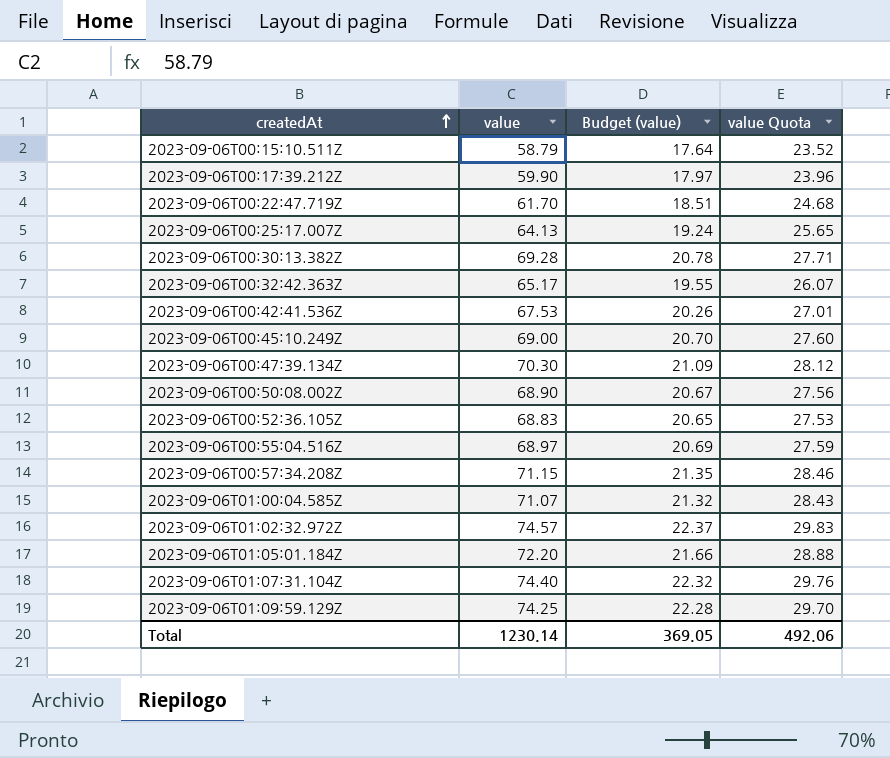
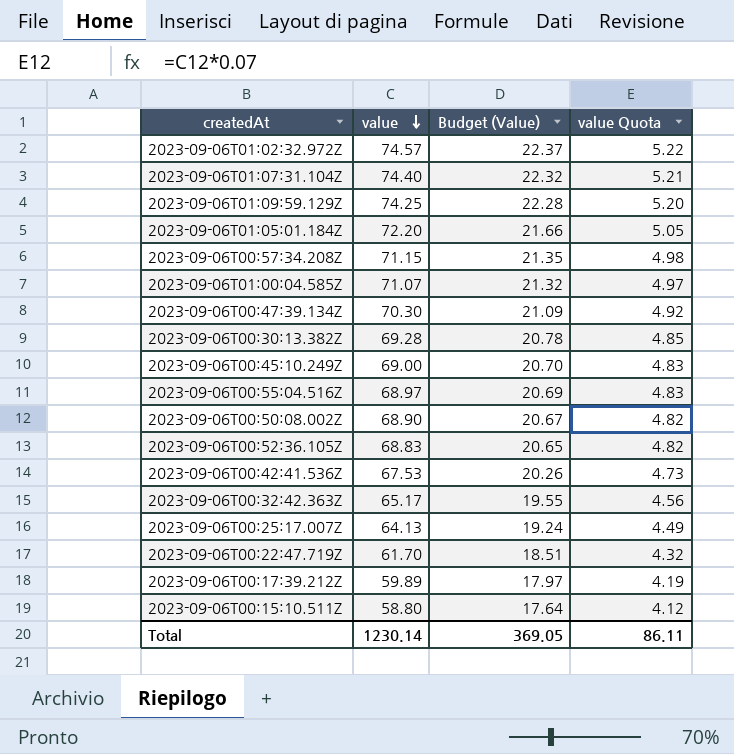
row order: createdAt ascending -> value descending
column name: Budget (value) -> Budget (Value)
column value Quota | formula: [value] * 0.4 -> [value] * 0.07
2023-09-06T00:17:39.212Z | value: 59.90 -> 59.89
2023-09-06T00:15:10.511Z | value: 58.79 -> 58.80
Total | value Quota: 492.06 -> 86.11

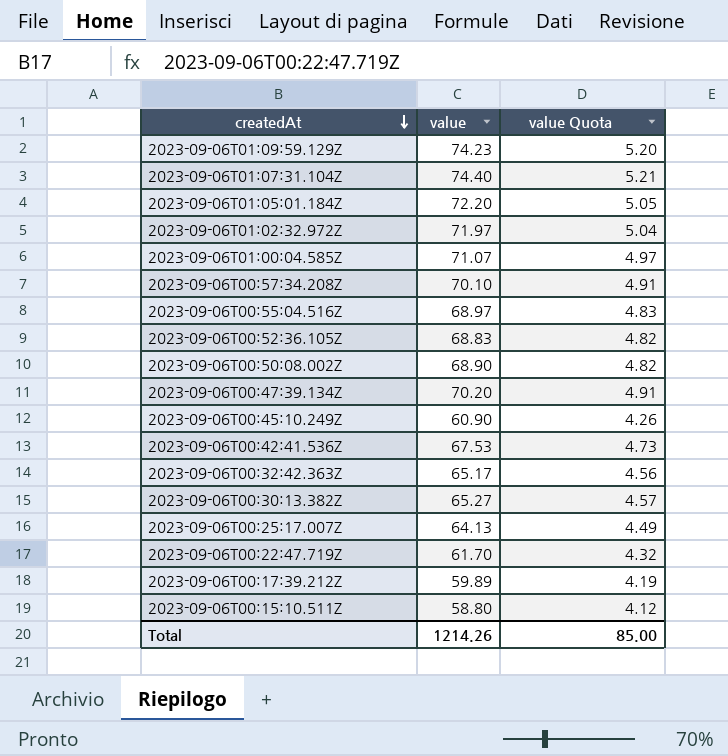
row order: value descending -> createdAt descending
column Budget (Value) | formula: [value] * 0.3 -> none
2023-09-06T01:09:59.129Z | value: 74.25 -> 74.23
2023-09-06T01:02:32.972Z | value: 74.57 -> 71.97
2023-09-06T01:02:32.972Z | value Quota: 5.22 -> 5.04
2023-09-06T00:57:34.208Z | value: 71.15 -> 70.10
2023-09-06T00:57:34.208Z | value Quota: 4.98 -> 4.91
2023-09-06T00:47:39.134Z | value: 70.30 -> 70.20
2023-09-06T00:47:39.134Z | value Quota: 4.92 -> 4.91
2023-09-06T00:45:10.249Z | value: 69.00 -> 60.90
2023-09-06T00:45:10.249Z | value Quota: 4.83 -> 4.26
2023-09-06T00:30:13.382Z | value: 69.28 -> 65.27
2023-09-06T00:30:13.382Z | value Quota: 4.85 -> 4.57
Total | value: 1230.14 -> 1214.26
Total | value Quota: 86.11 -> 85.00

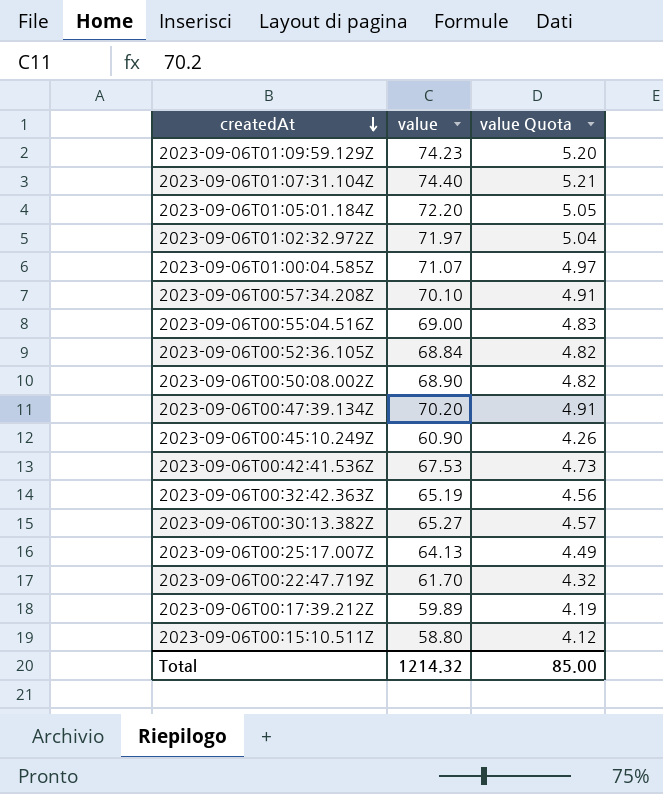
2023-09-06T00:55:04.516Z | value: 68.97 -> 69.00
2023-09-06T00:52:36.105Z | value: 68.83 -> 68.84
2023-09-06T00:32:42.363Z | value: 65.17 -> 65.19
Total | value: 1214.26 -> 1214.32

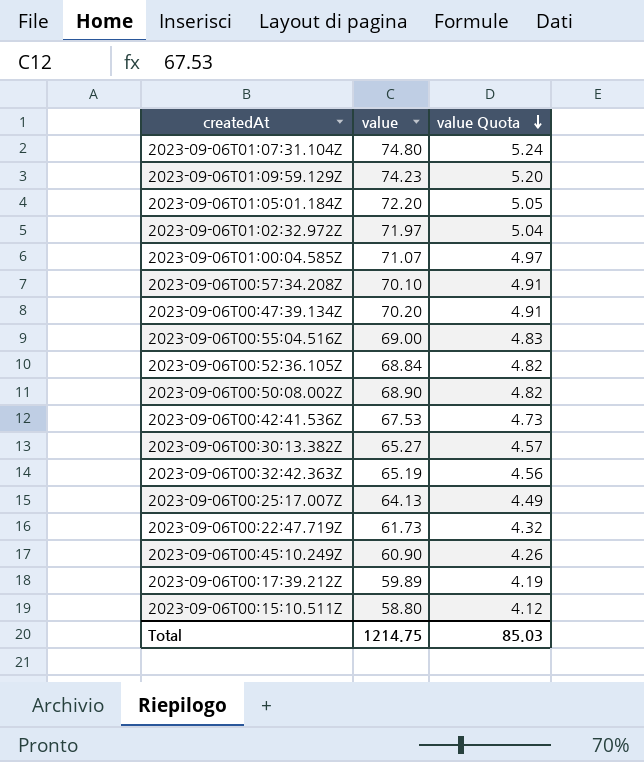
row order: createdAt descending -> value Quota descending
2023-09-06T01:07:31.104Z | value: 74.40 -> 74.80
2023-09-06T01:07:31.104Z | value Quota: 5.21 -> 5.24
2023-09-06T00:22:47.719Z | value: 61.70 -> 61.73
Total | value: 1214.32 -> 1214.75
Total | value Quota: 85.00 -> 85.03

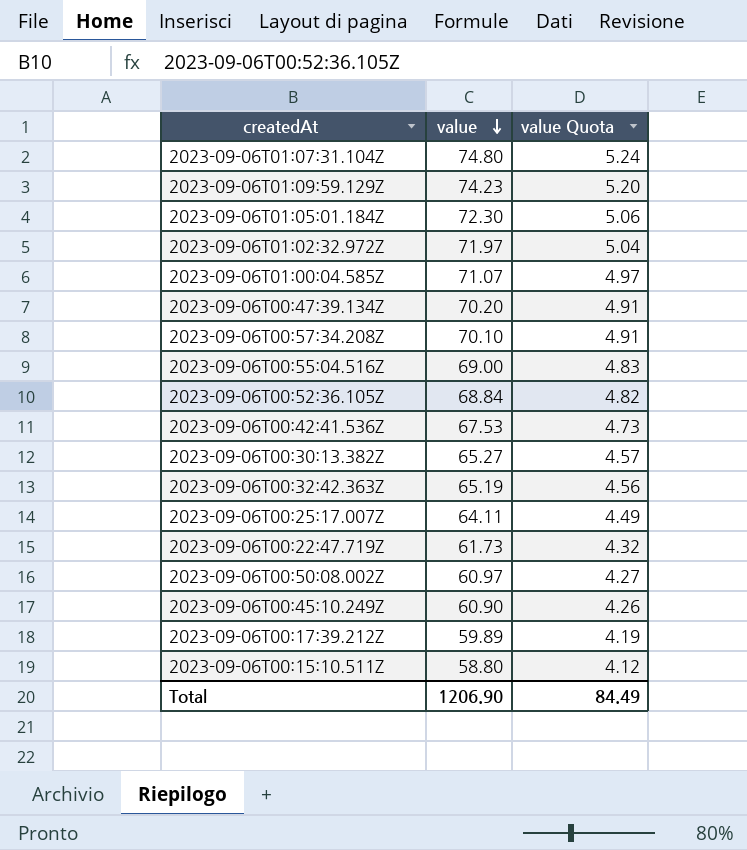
row order: value Quota descending -> value descending
2023-09-06T01:05:01.184Z | value: 72.20 -> 72.30
2023-09-06T01:05:01.184Z | value Quota: 5.05 -> 5.06
2023-09-06T00:25:17.007Z | value: 64.13 -> 64.11
2023-09-06T00:50:08.002Z | value: 68.90 -> 60.97
2023-09-06T00:50:08.002Z | value Quota: 4.82 -> 4.27
Total | value: 1214.75 -> 1206.90
Total | value Quota: 85.03 -> 84.49

